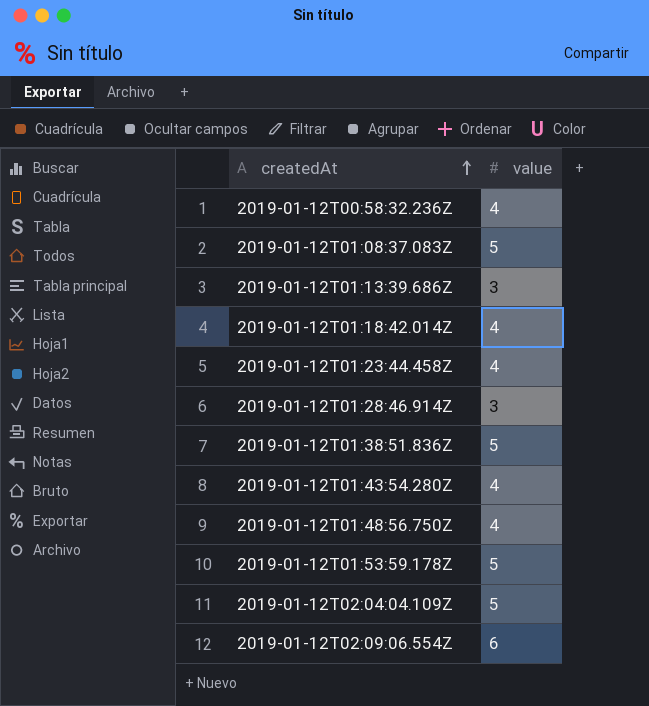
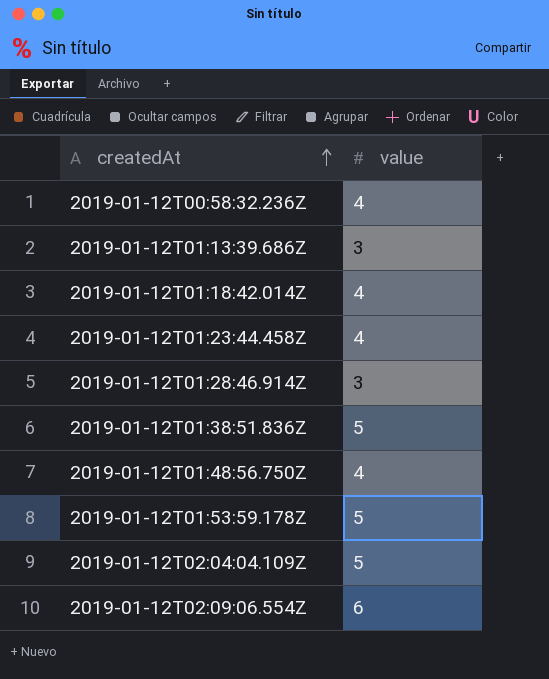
row 2019-01-12T01:08:37.083Z: 5 -> none
row 2019-01-12T01:43:54.280Z: 4 -> none

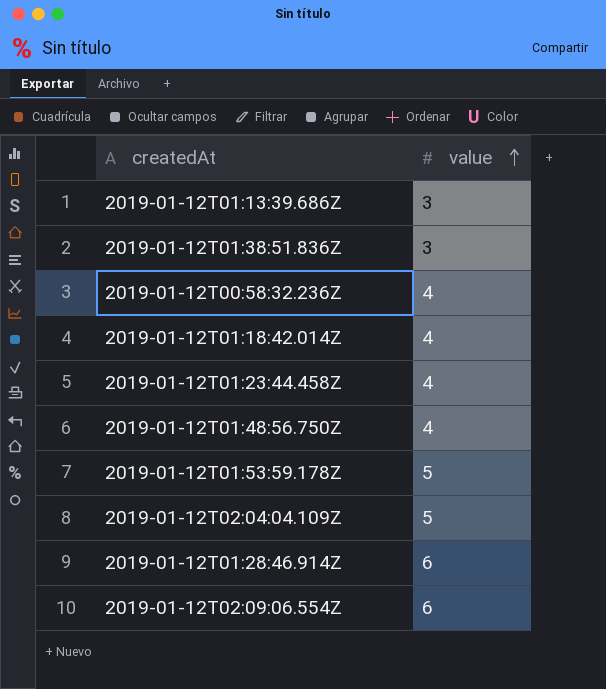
row order: createdAt ascending -> value ascending
2019-01-12T01:38:51.836Z | value: 5 -> 3
2019-01-12T01:28:46.914Z | value: 3 -> 6

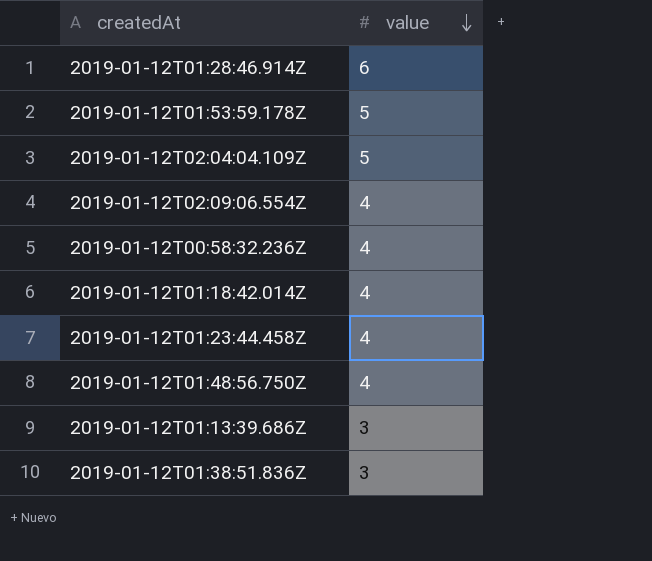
row order: value ascending -> value descending
2019-01-12T02:09:06.554Z | value: 6 -> 4

